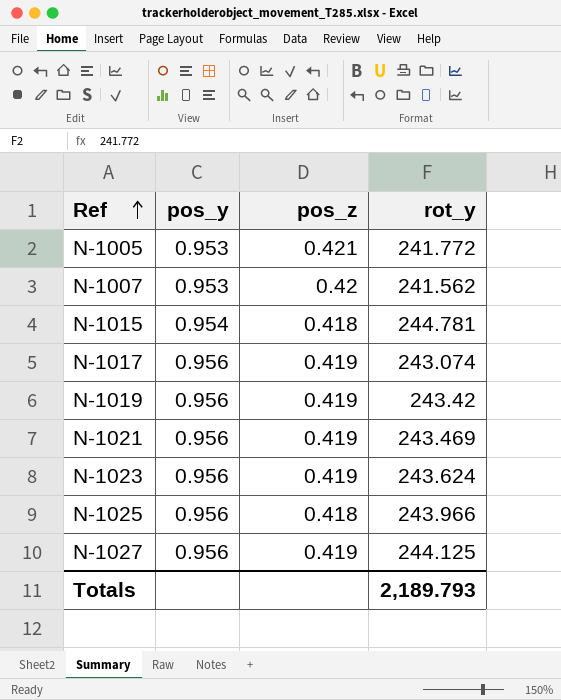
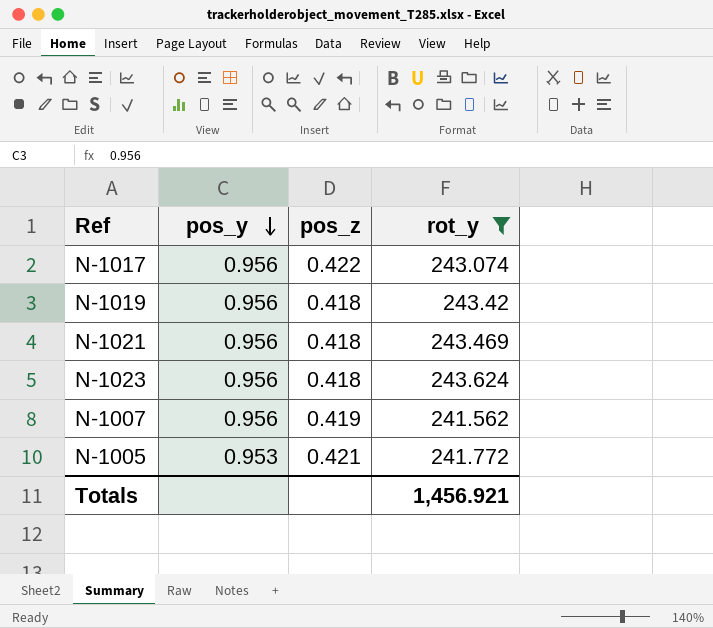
filter: none -> rot_y <= 243.624
row order: Ref ascending -> pos_y descending
N-1017 | pos_z: 0.419 -> 0.422
N-1019 | pos_z: 0.419 -> 0.418
N-1021 | pos_z: 0.419 -> 0.418
N-1023 | pos_z: 0.419 -> 0.418
N-1007 | pos_y: 0.953 -> 0.956
N-1007 | pos_z: 0.42 -> 0.419
Totals | rot_y: 2,189.793 -> 1,456.921

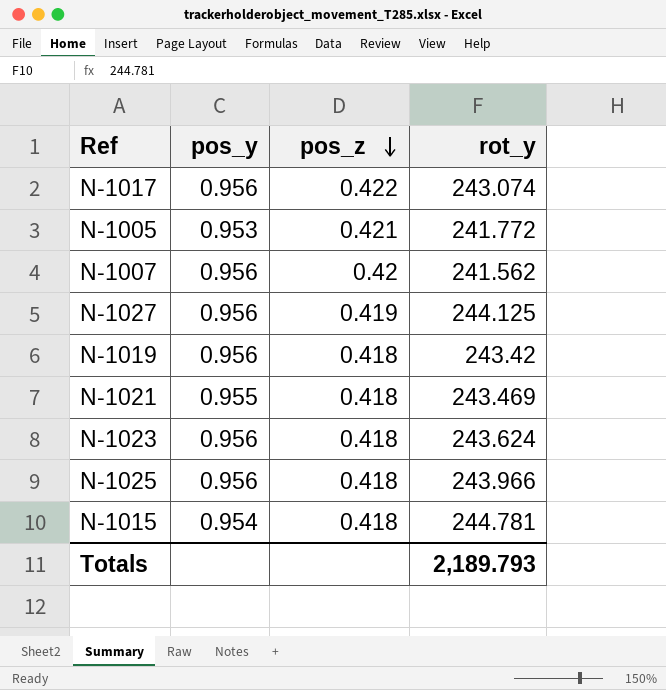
filter: rot_y <= 243.624 -> none
row order: pos_y descending -> pos_z descending
N-1007 | pos_z: 0.419 -> 0.42
N-1021 | pos_y: 0.956 -> 0.955
Totals | rot_y: 1,456.921 -> 2,189.793

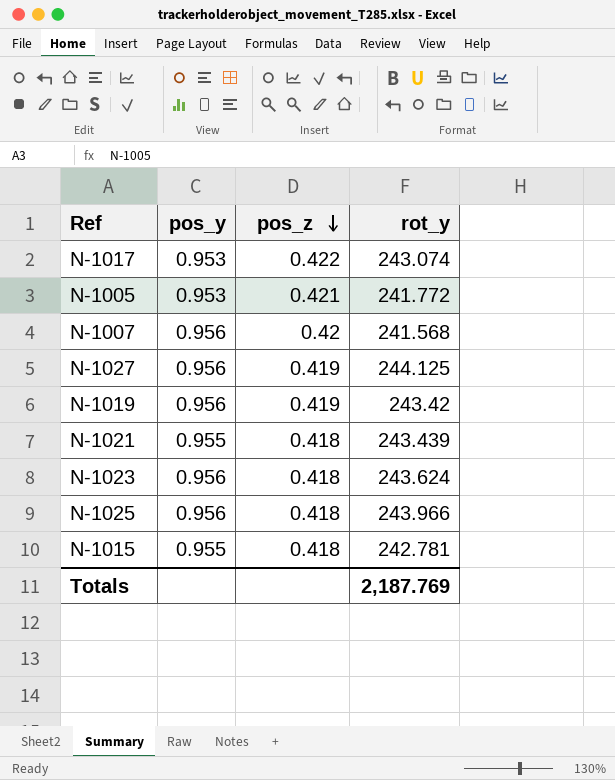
N-1017 | pos_y: 0.956 -> 0.953
N-1007 | rot_y: 241.562 -> 241.568
N-1019 | pos_z: 0.418 -> 0.419
N-1021 | rot_y: 243.469 -> 243.439
N-1015 | pos_y: 0.954 -> 0.955
N-1015 | rot_y: 244.781 -> 242.781
Totals | rot_y: 2,189.793 -> 2,187.769

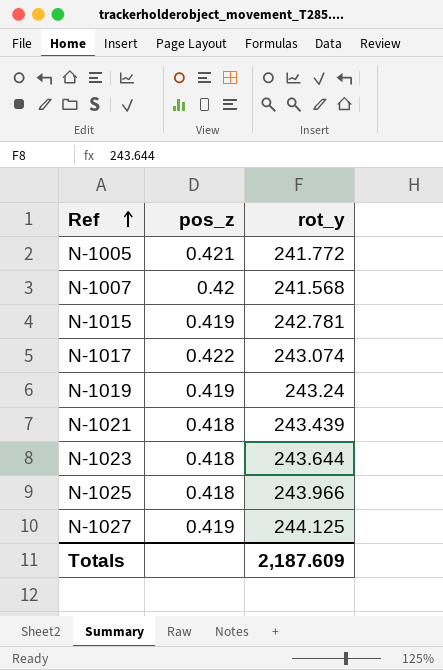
row order: pos_z descending -> Ref ascending
column pos_y | position: 2 -> none
N-1015 | pos_z: 0.418 -> 0.419
N-1019 | rot_y: 243.42 -> 243.24
N-1023 | rot_y: 243.624 -> 243.644
Totals | rot_y: 2,187.769 -> 2,187.609

